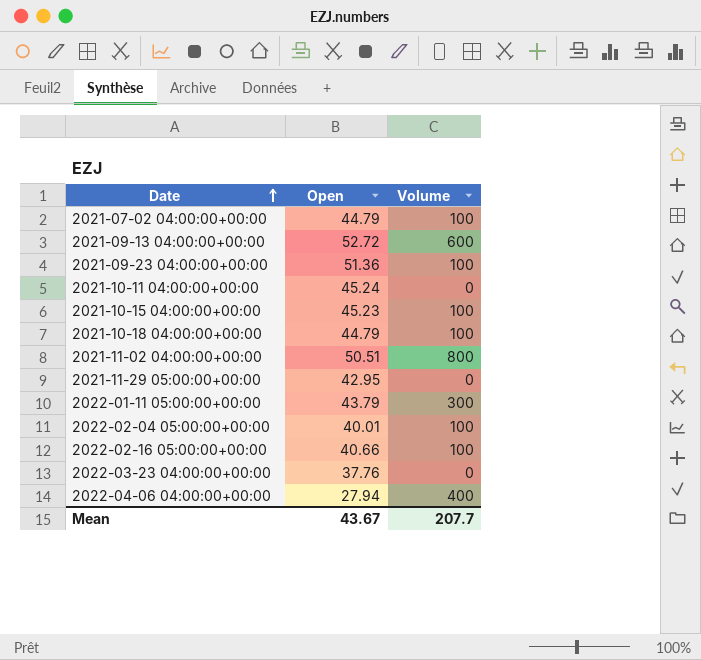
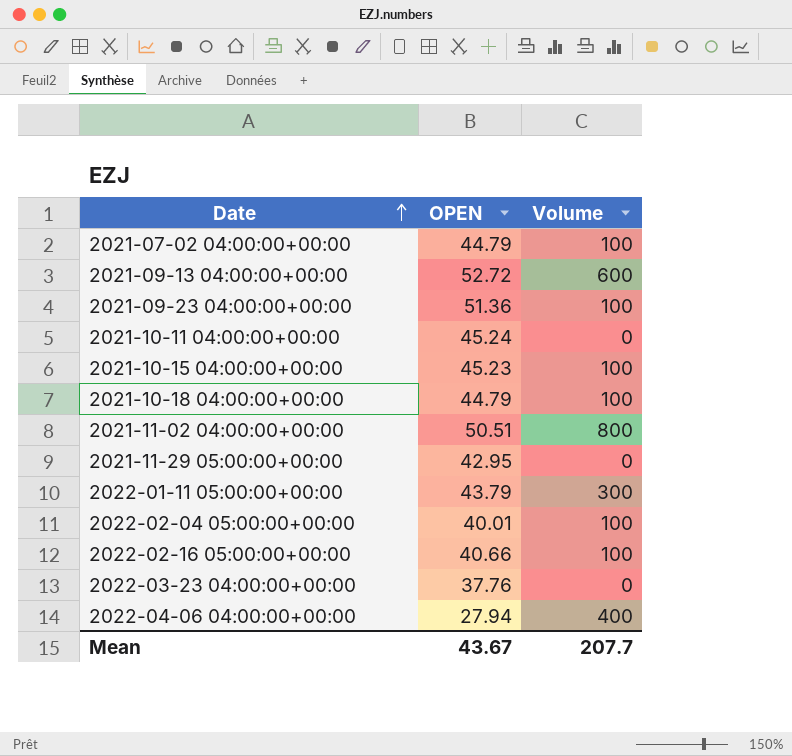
column name: Open -> OPEN

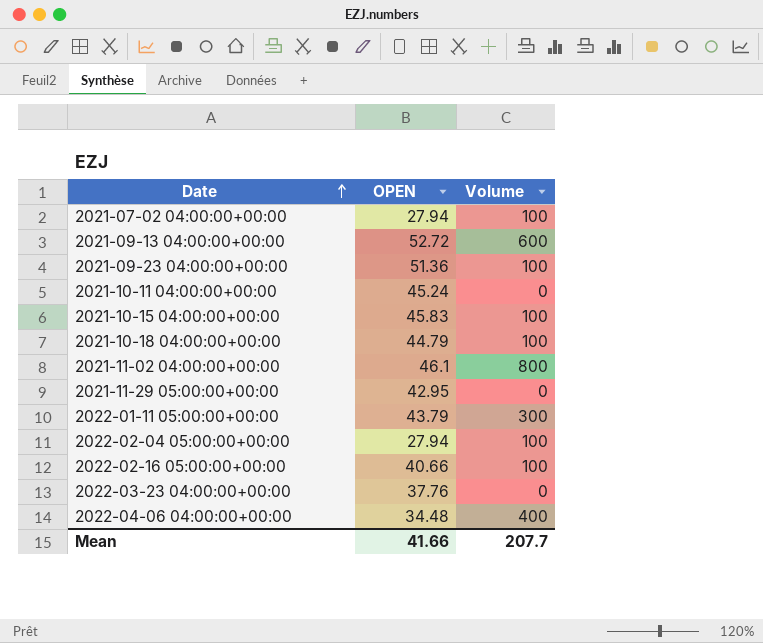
2021-07-02 04:00:00+00:00 | OPEN: 44.79 -> 27.94
2021-10-15 04:00:00+00:00 | OPEN: 45.23 -> 45.83
2021-11-02 04:00:00+00:00 | OPEN: 50.51 -> 46.1
2022-02-04 05:00:00+00:00 | OPEN: 40.01 -> 27.94
2022-04-06 04:00:00+00:00 | OPEN: 27.94 -> 34.48
Mean | OPEN: 43.67 -> 41.66

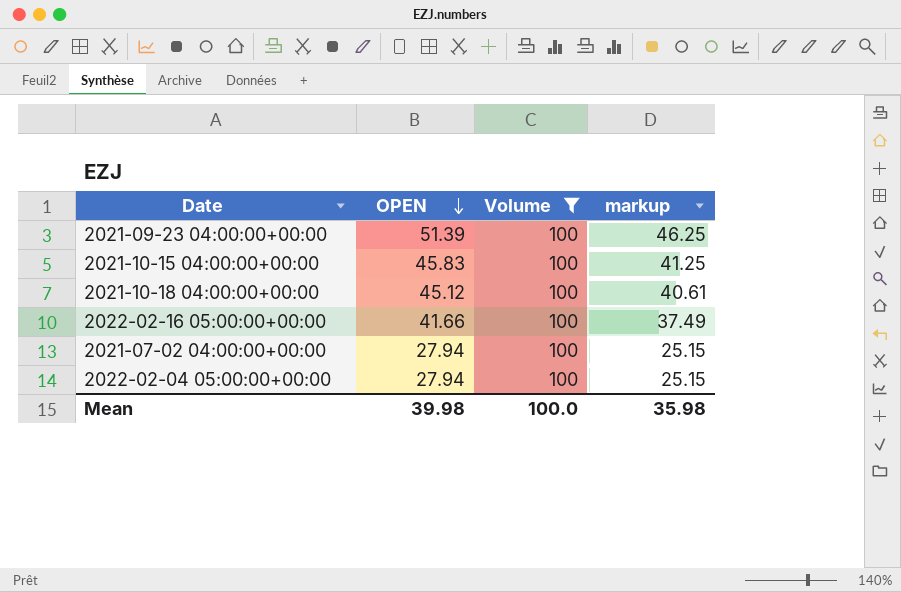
filter: none -> Volume = 100
row order: Date ascending -> OPEN descending
column markup | formula: none -> [OPEN] * 0.9
2021-09-23 04:00:00+00:00 | OPEN: 51.36 -> 51.39
2021-10-18 04:00:00+00:00 | OPEN: 44.79 -> 45.12
2022-02-16 05:00:00+00:00 | OPEN: 40.66 -> 41.66
Mean | OPEN: 41.66 -> 39.98
Mean | Volume: 207.7 -> 100.0

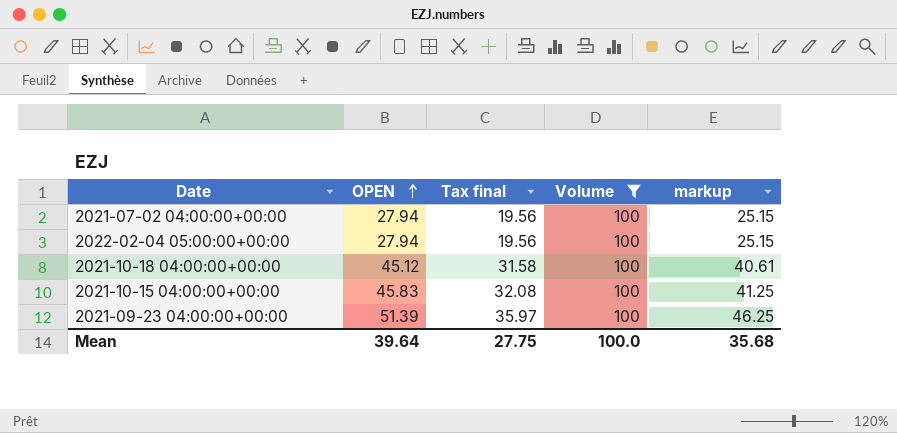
row order: OPEN descending -> OPEN ascending
column Tax final | formula: none -> [OPEN] * 0.7
row 2022-02-16 05:00:00+00:00: 41.66 | 100 | 37.49 -> none
Mean | OPEN: 39.98 -> 39.64
Mean | markup: 35.98 -> 35.68

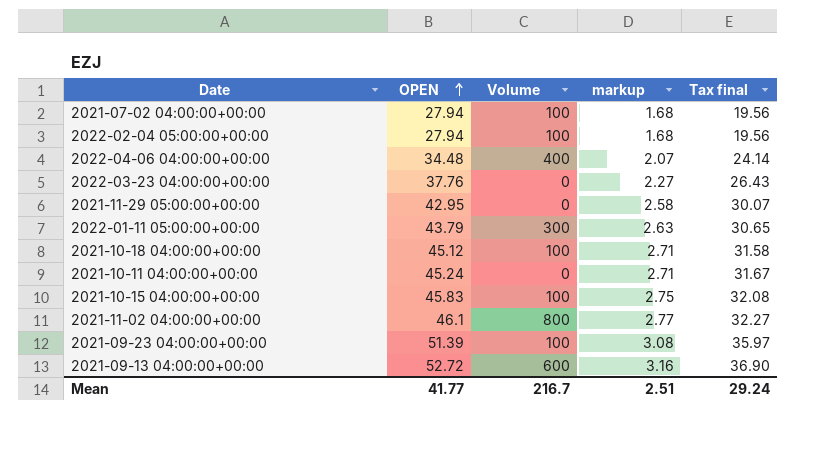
filter: Volume = 100 -> none
column markup | formula: [OPEN] * 0.9 -> [OPEN] * 0.06
column Tax final | position: 3 -> 5
Mean | OPEN: 39.64 -> 41.77
Mean | Volume: 100.0 -> 216.7
Mean | markup: 35.68 -> 2.51
Mean | Tax final: 27.75 -> 29.24

